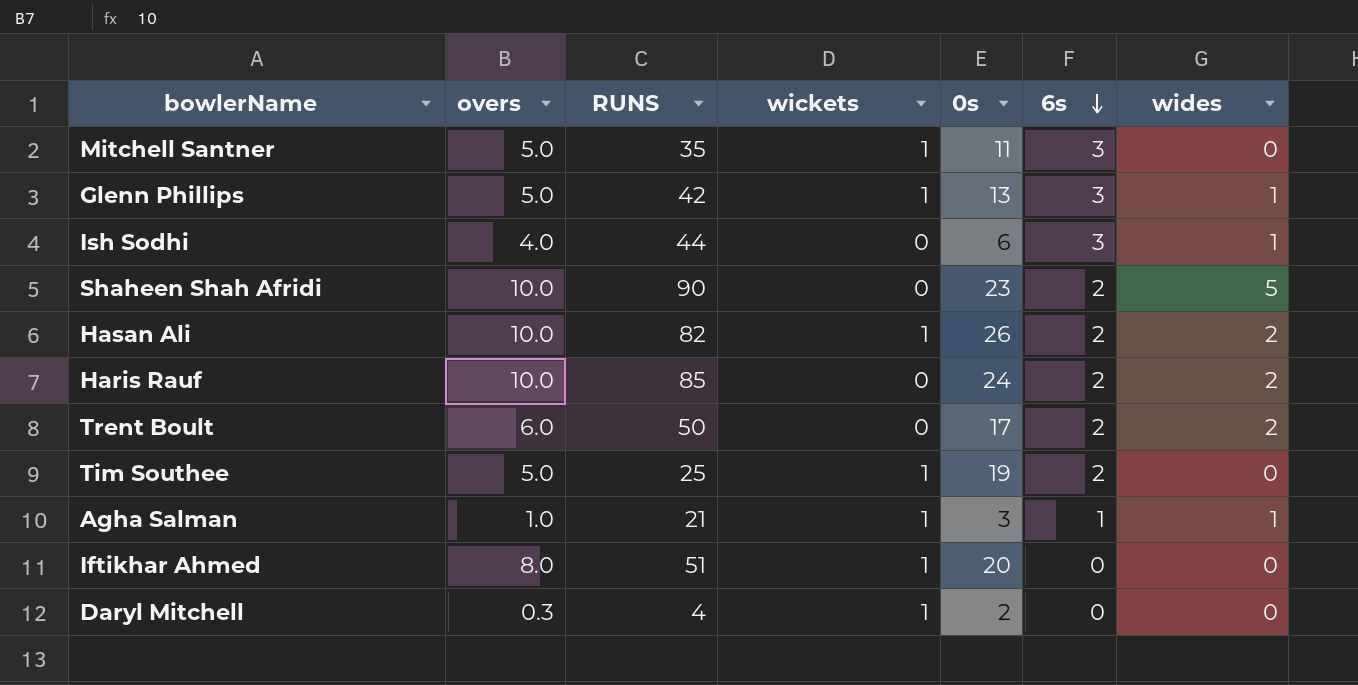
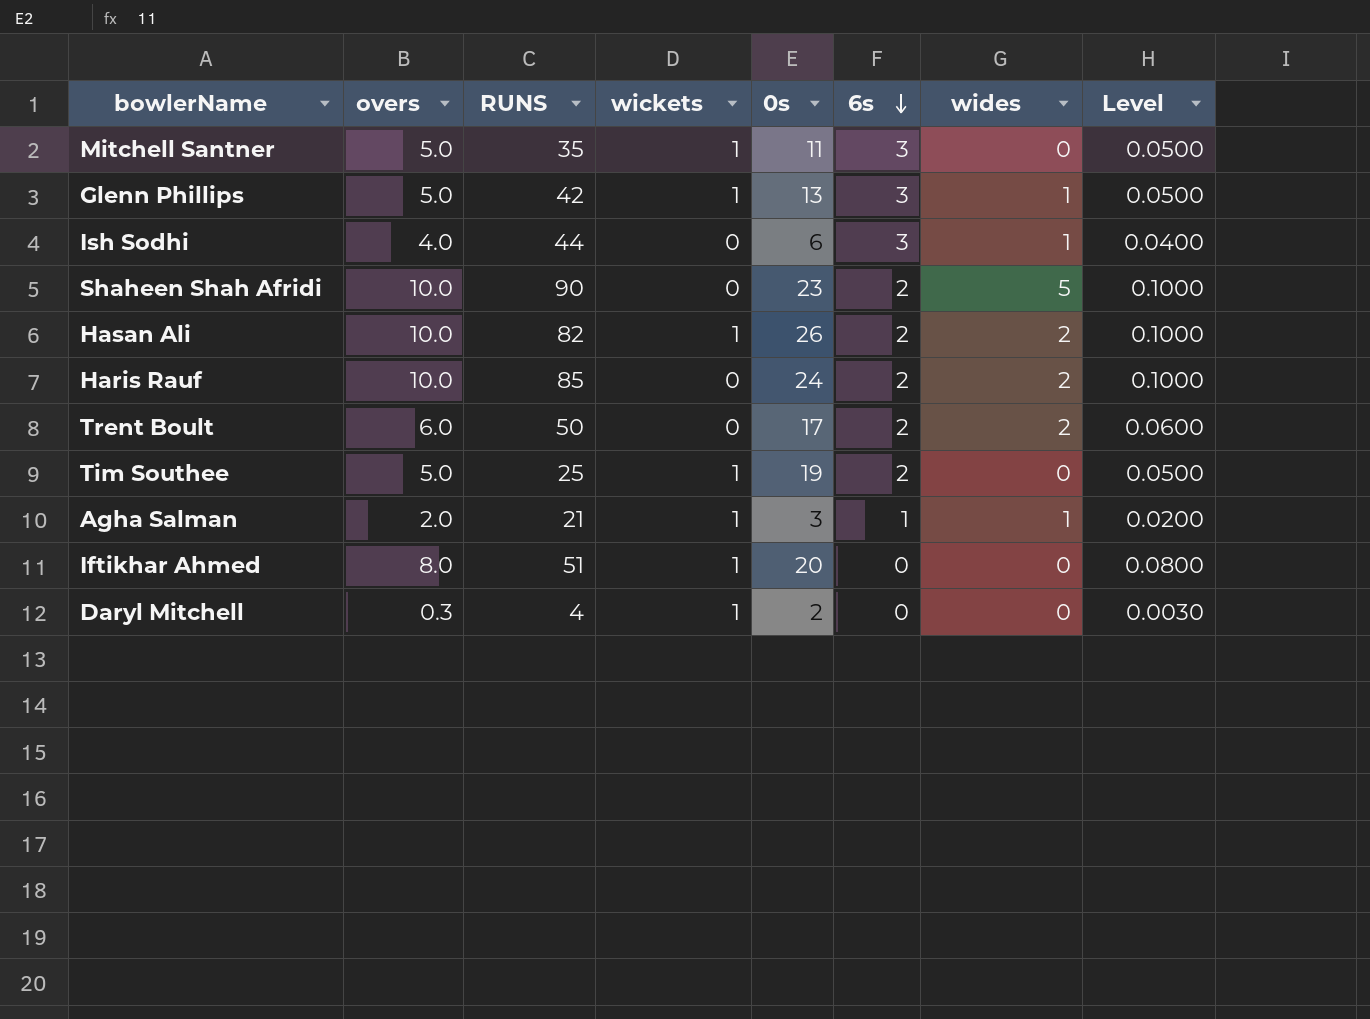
column Level | formula: none -> [overs] * 0.01
Agha Salman | overs: 1.0 -> 2.0

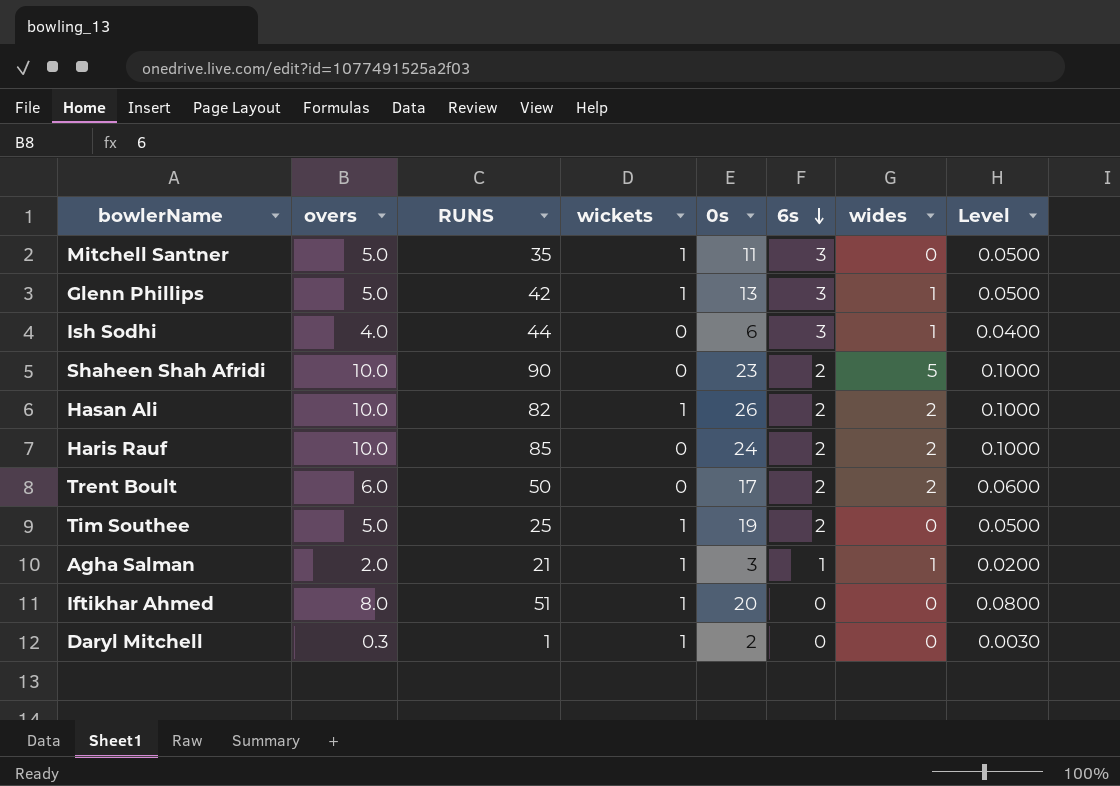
Daryl Mitchell | RUNS: 4 -> 1

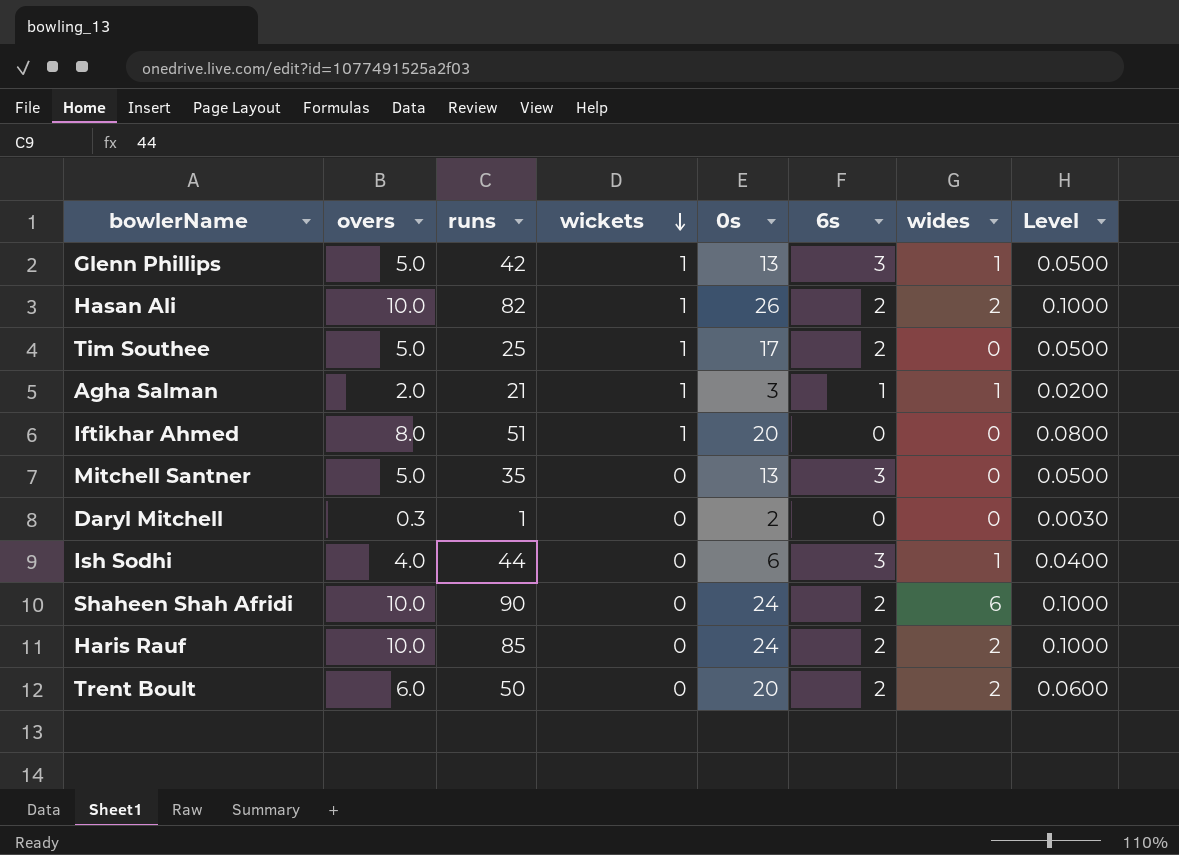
row order: 6s descending -> wickets descending
column name: RUNS -> runs
Tim Southee | 0s: 19 -> 17
Mitchell Santner | wickets: 1 -> 0
Mitchell Santner | 0s: 11 -> 13
Daryl Mitchell | wickets: 1 -> 0
Shaheen Shah Afridi | 0s: 23 -> 24
Shaheen Shah Afridi | wides: 5 -> 6
Trent Boult | 0s: 17 -> 20

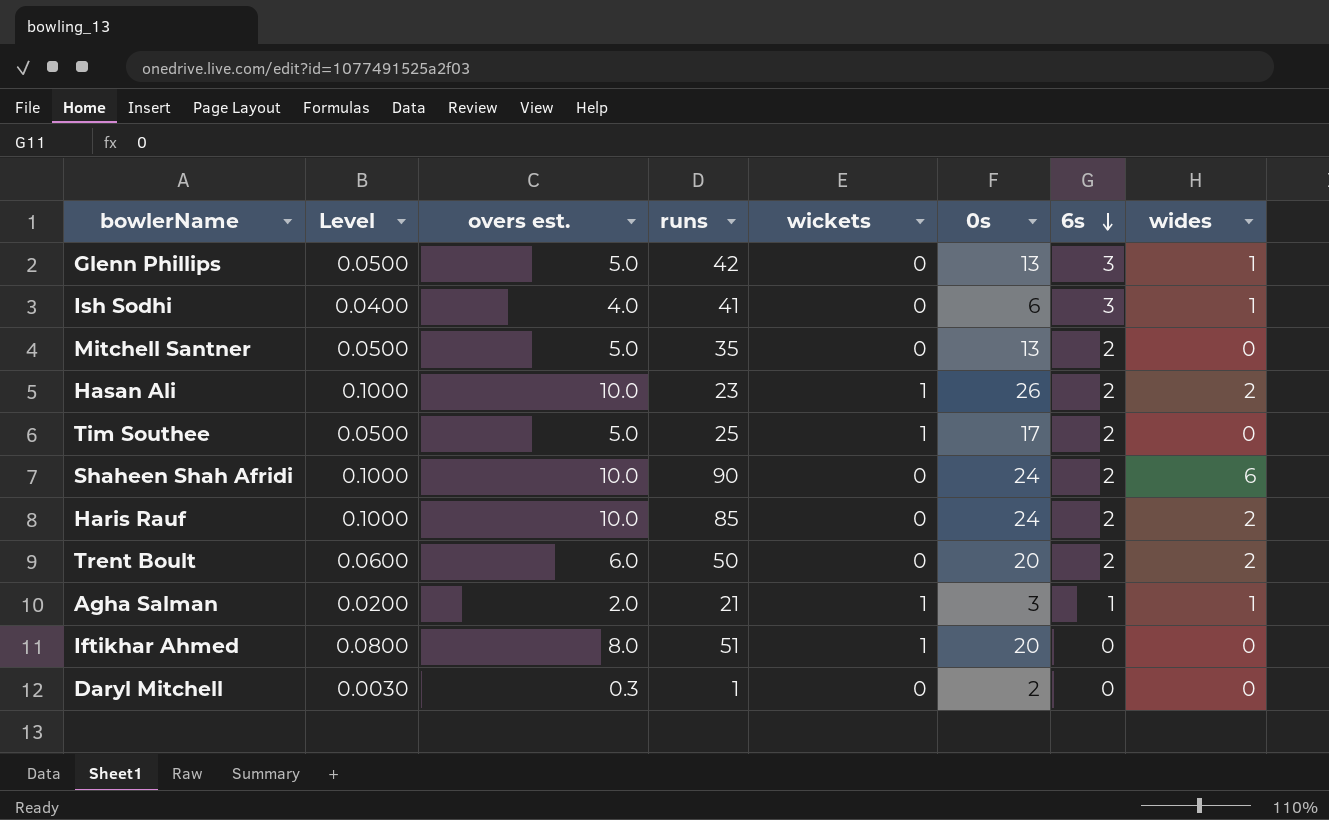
row order: wickets descending -> 6s descending
column Level | position: 8 -> 2
column name: overs -> overs est.
Glenn Phillips | wickets: 1 -> 0
Ish Sodhi | runs: 44 -> 41
Mitchell Santner | 6s: 3 -> 2
Hasan Ali | runs: 82 -> 23

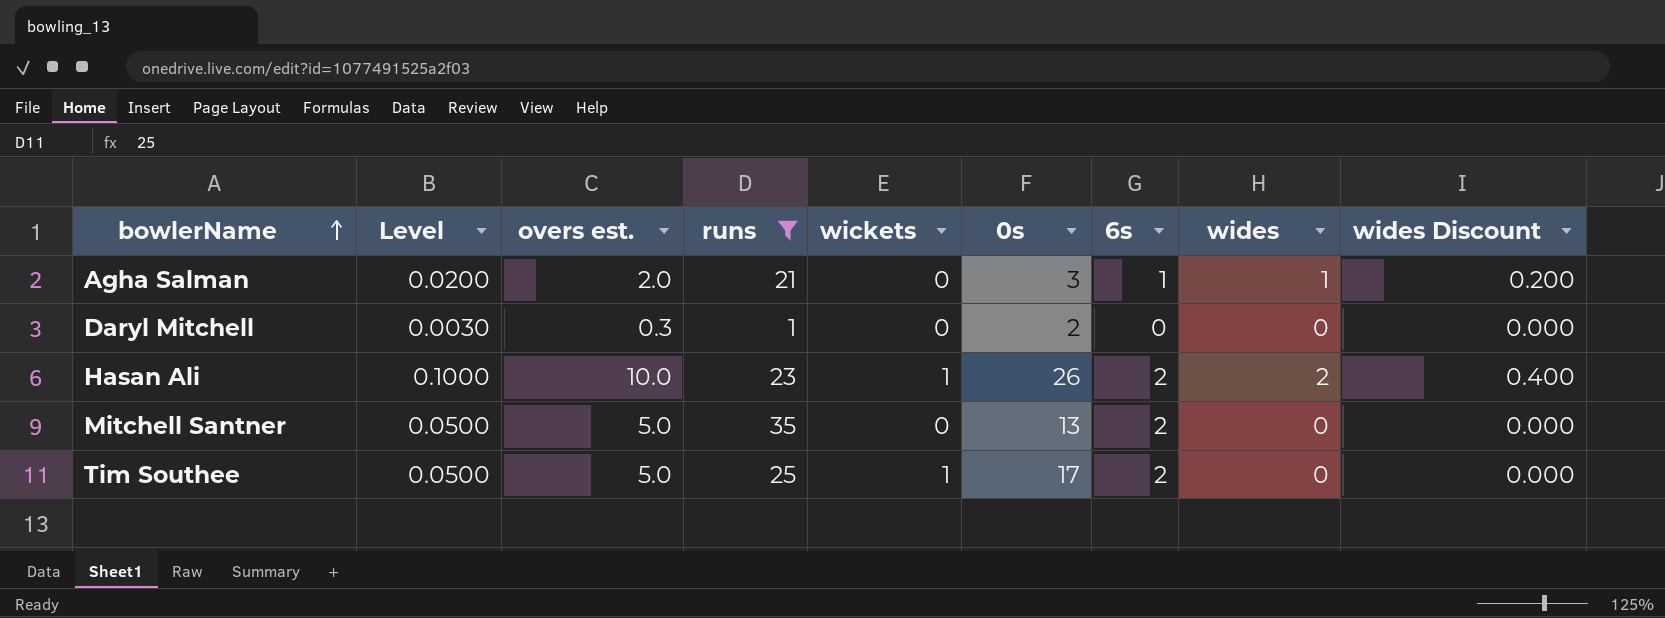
filter: none -> runs <= 35
row order: 6s descending -> bowlerName ascending
column wides Discount | formula: none -> [wides] * 0.2
Agha Salman | wickets: 1 -> 0

